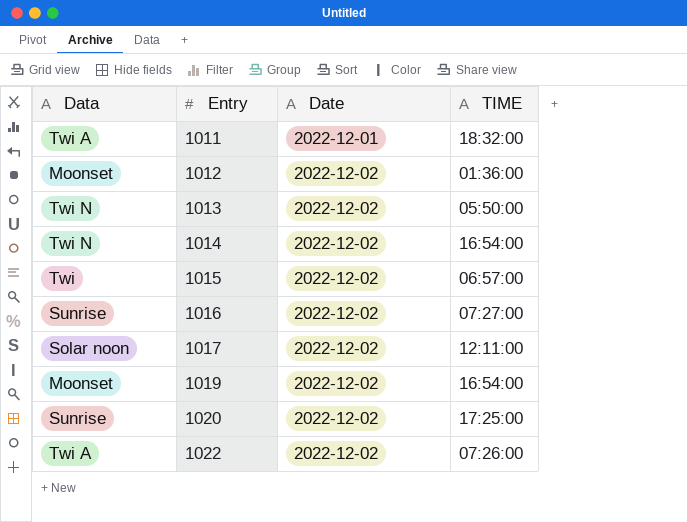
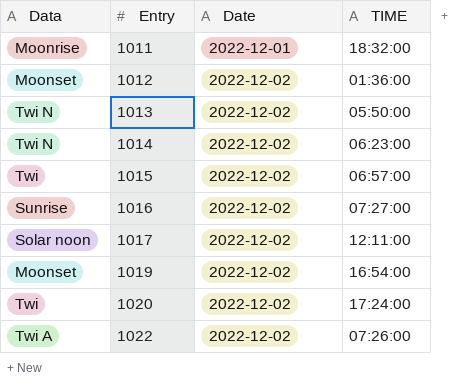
1011 | Data: Twi A -> Moonrise
1014 | TIME: 16:54:00 -> 06:23:00
1020 | Data: Sunrise -> Twi
1020 | TIME: 17:25:00 -> 17:24:00

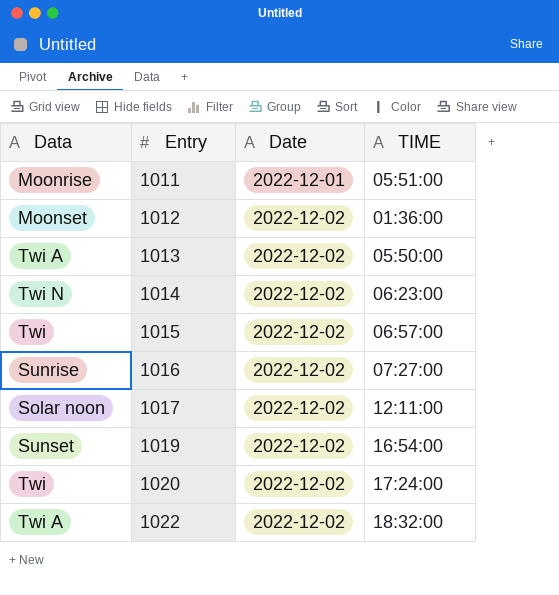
1011 | TIME: 18:32:00 -> 05:51:00
1013 | Data: Twi N -> Twi A
1019 | Data: Moonset -> Sunset
1022 | TIME: 07:26:00 -> 18:32:00

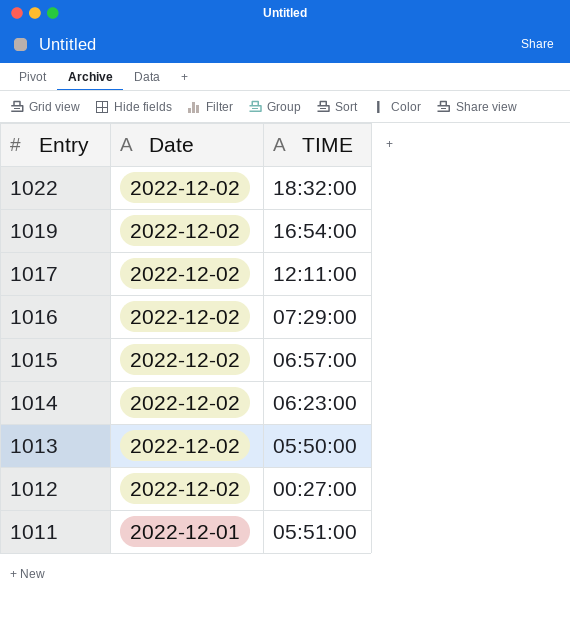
row order: Entry ascending -> Entry descending
column Data | position: 1 -> none
row 1020: Twi | 2022-12-02 | 17:24:00 -> none
1016 | TIME: 07:27:00 -> 07:29:00
1012 | TIME: 01:36:00 -> 00:27:00

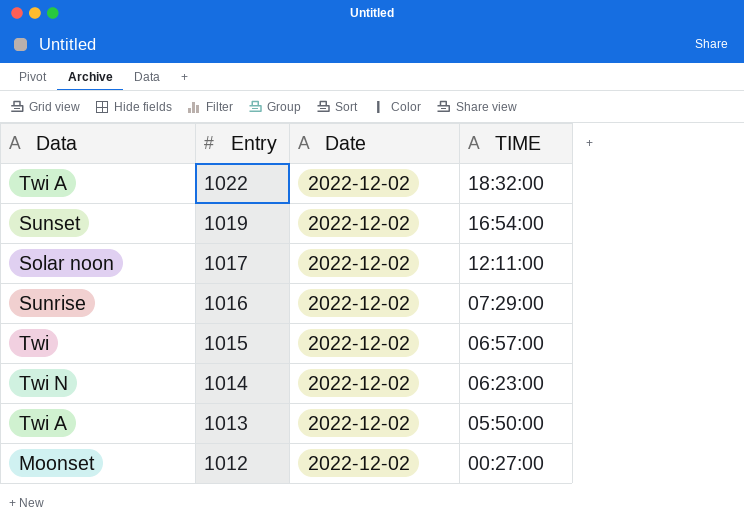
column Data | position: none -> 1
row 1011: 2022-12-01 | 05:51:00 -> none

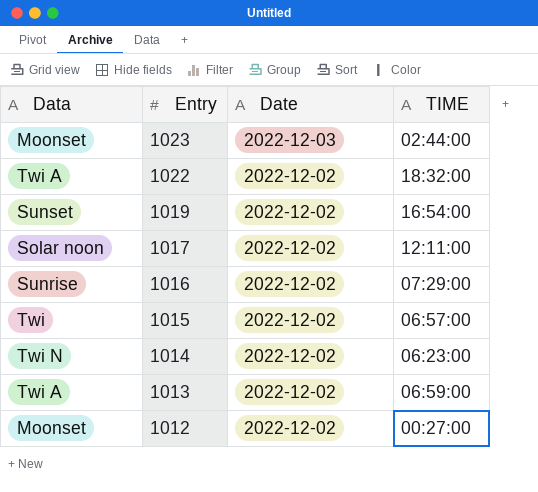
row 1023: none -> Moonset | 2022-12-03 | 02:44:00
1013 | TIME: 05:50:00 -> 06:59:00

